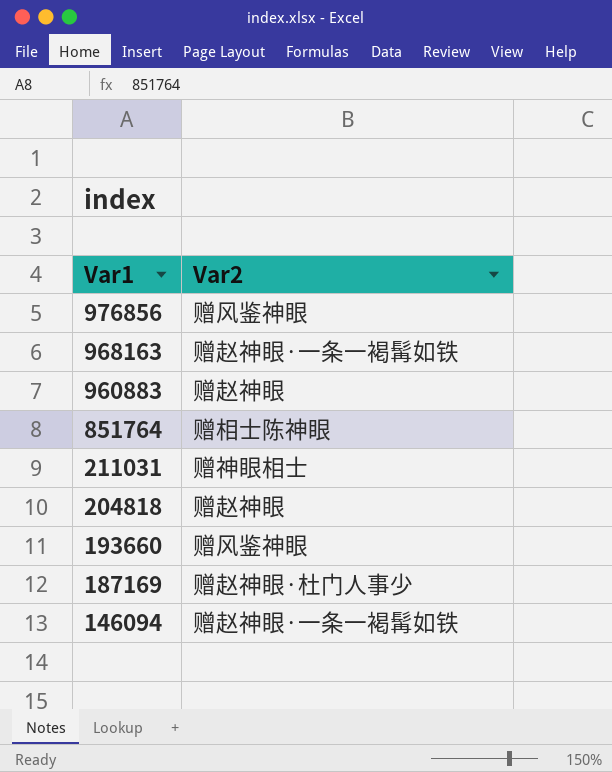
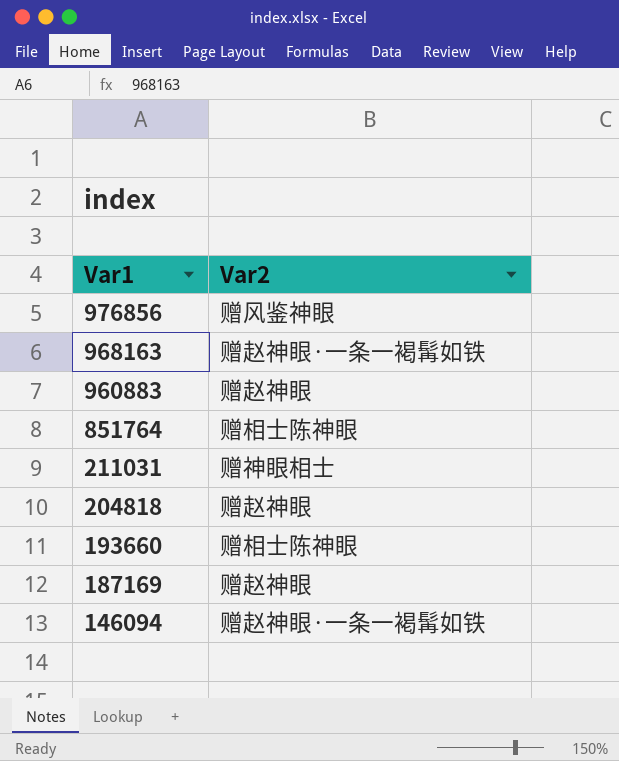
193660 | Var2: 赠风鉴神眼 -> 赠相士陈神眼
187169 | Var2: 赠赵神眼·杜门人事少 -> 赠赵神眼

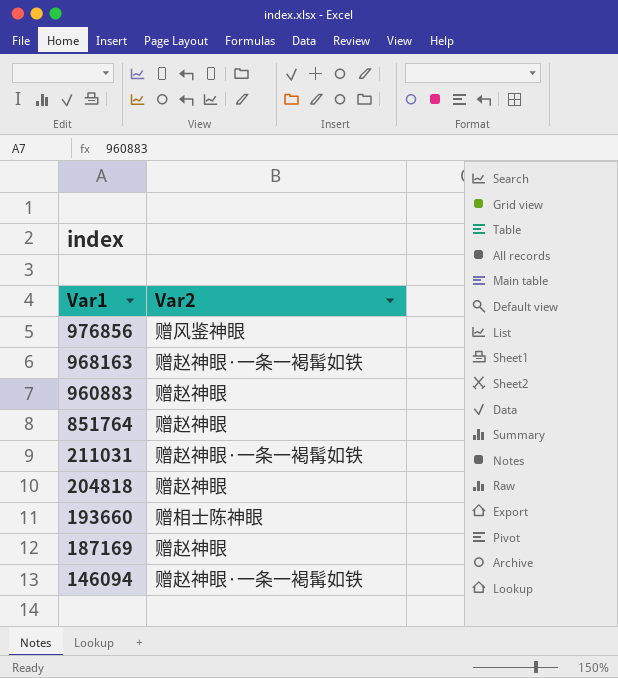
851764 | Var2: 赠相士陈神眼 -> 赠赵神眼
211031 | Var2: 赠神眼相士 -> 赠赵神眼·一条一褐髯如铁

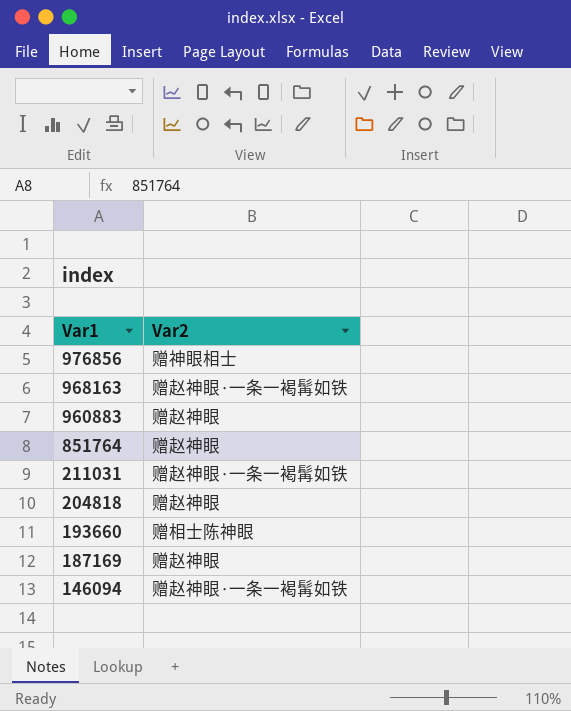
976856 | Var2: 赠风鉴神眼 -> 赠神眼相士

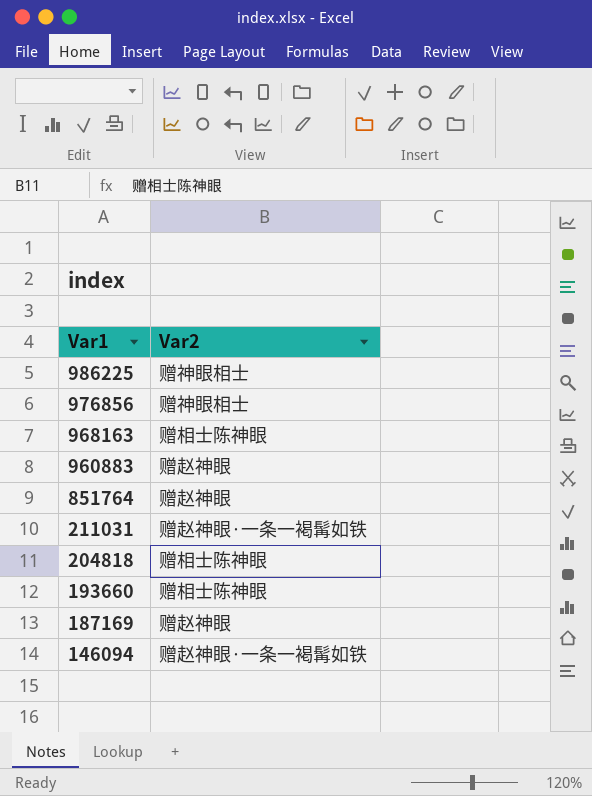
row 986225: none -> 赠神眼相士
968163 | Var2: 赠赵神眼·一条一褐髯如铁 -> 赠相士陈神眼
204818 | Var2: 赠赵神眼 -> 赠相士陈神眼

